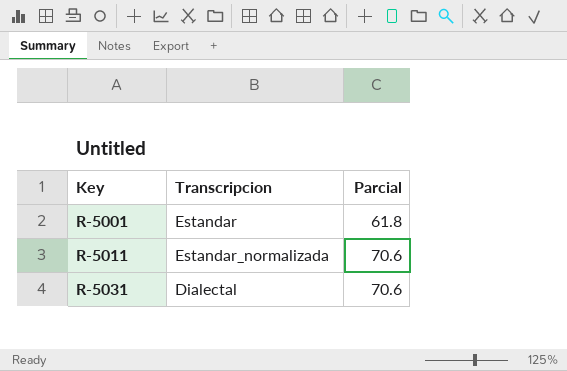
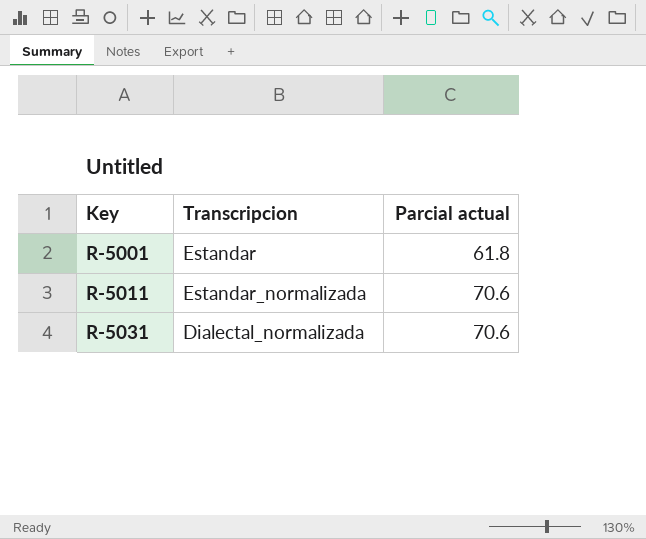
column name: Parcial -> Parcial actual
R-5031 | Transcripcion: Dialectal -> Dialectal_normalizada

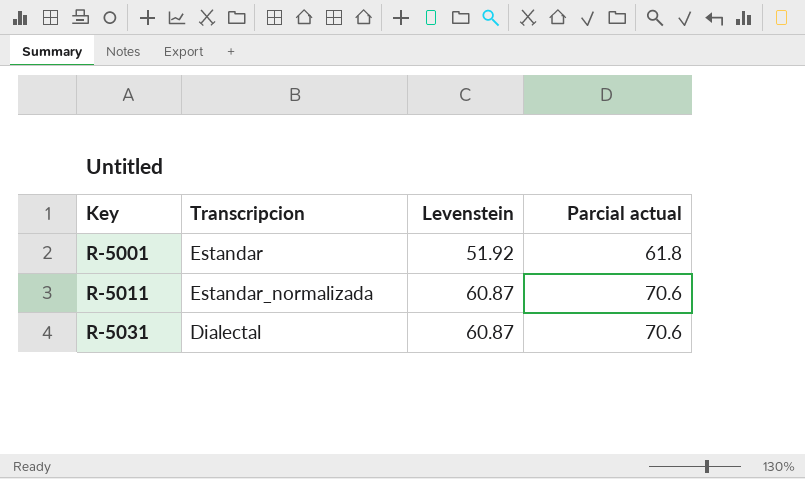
column Levenstein | position: none -> 3
R-5031 | Transcripcion: Dialectal_normalizada -> Dialectal

